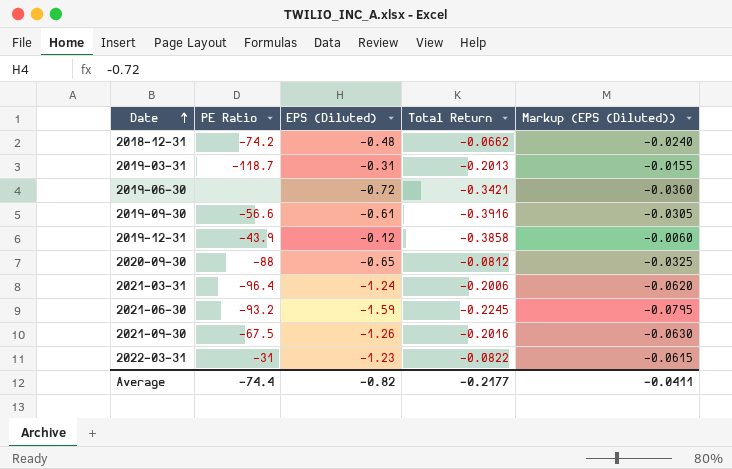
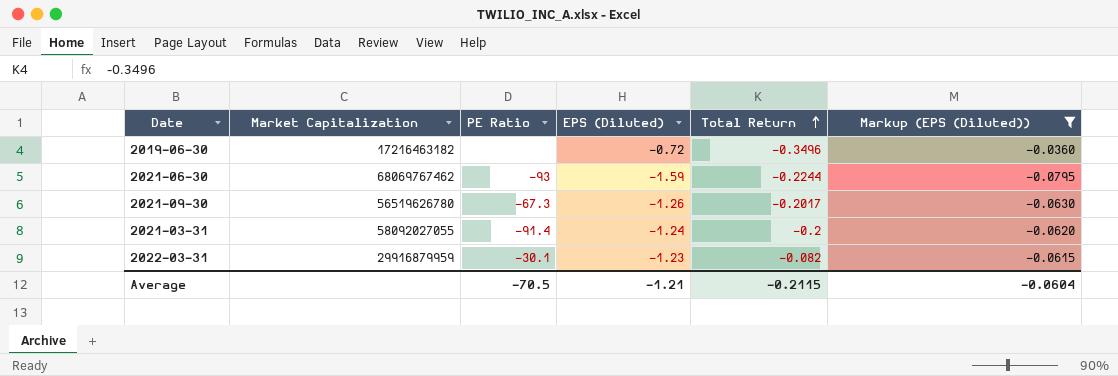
filter: none -> Markup (EPS (Diluted)) <= -0.0360
row order: Date ascending -> Total Return ascending
column Market Capitalization | position: none -> 2
2019-06-30 | Total Return: -0.3421 -> -0.3496
2021-06-30 | PE Ratio: -93.2 -> -93
2021-06-30 | Total Return: -0.2245 -> -0.2244
2021-09-30 | PE Ratio: -67.5 -> -67.3
2021-09-30 | Total Return: -0.2016 -> -0.2017
2021-03-31 | PE Ratio: -96.4 -> -91.4
2021-03-31 | Total Return: -0.2006 -> -0.2
2022-03-31 | PE Ratio: -31 -> -30.1
2022-03-31 | Total Return: -0.0822 -> -0.082
Average | PE Ratio: -74.4 -> -70.5
Average | EPS (Diluted): -0.82 -> -1.21
Average | Total Return: -0.2177 -> -0.2115
Average | Markup (EPS (Diluted)): -0.0411 -> -0.0604

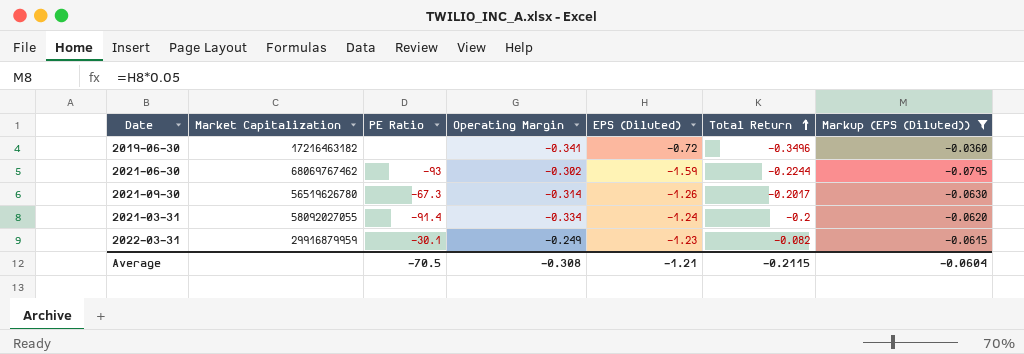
column Operating Margin | position: none -> 4

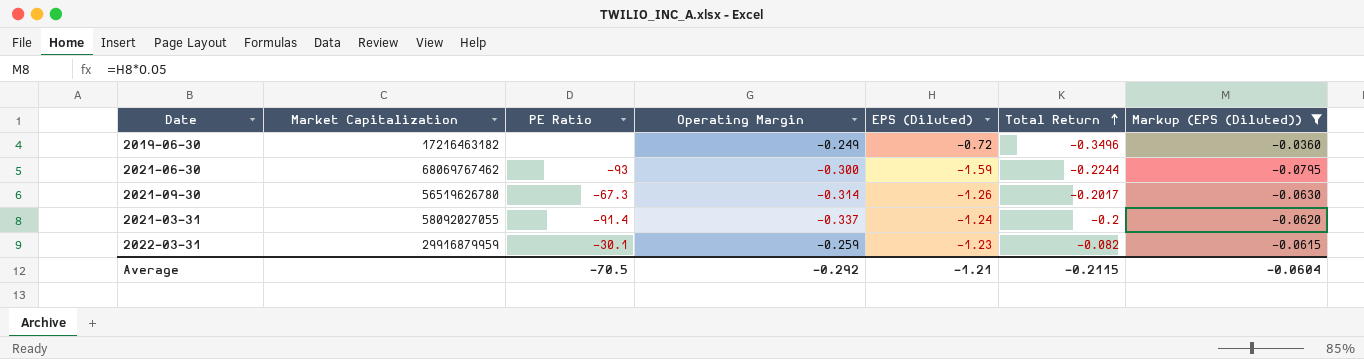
2019-06-30 | Operating Margin: -0.341 -> -0.249
2021-06-30 | Operating Margin: -0.302 -> -0.300
2021-03-31 | Operating Margin: -0.334 -> -0.337
2022-03-31 | Operating Margin: -0.249 -> -0.259
Average | Operating Margin: -0.308 -> -0.292

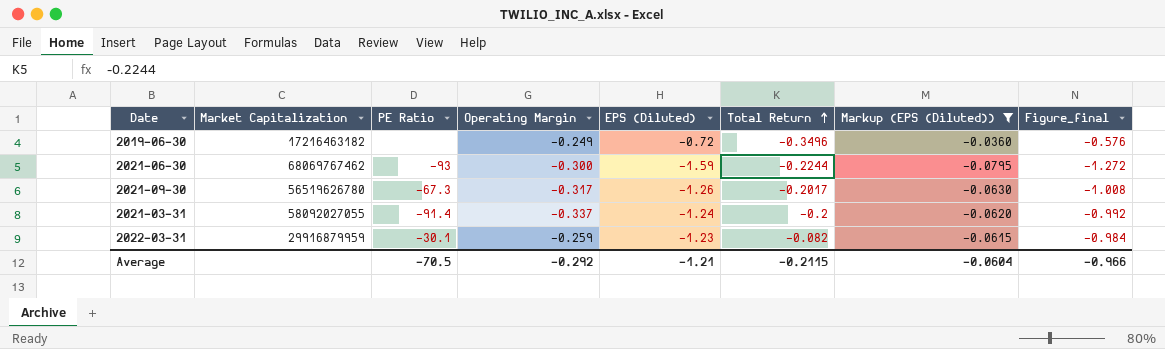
column Figure_final | formula: none -> [EPS (Diluted)] * 0.8
2021-09-30 | Operating Margin: -0.314 -> -0.317

